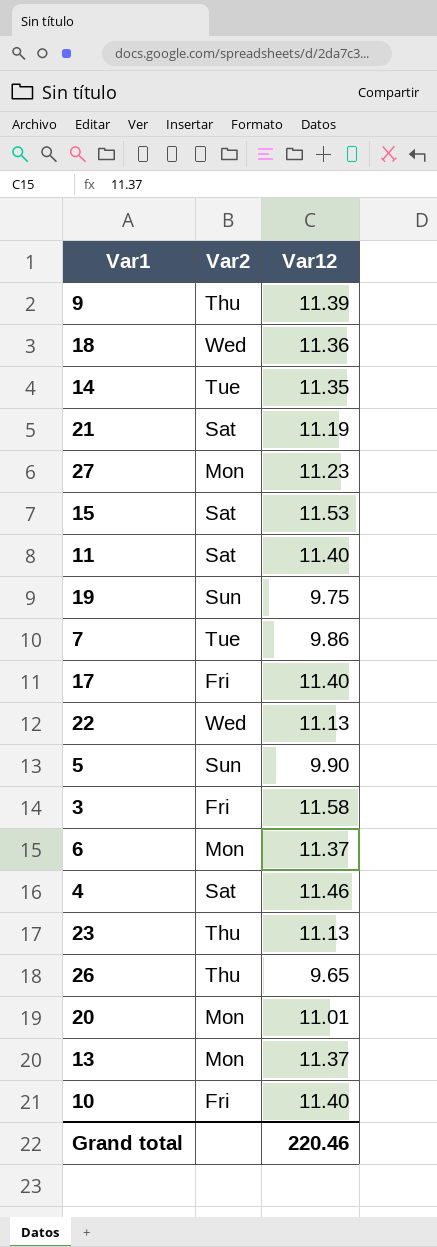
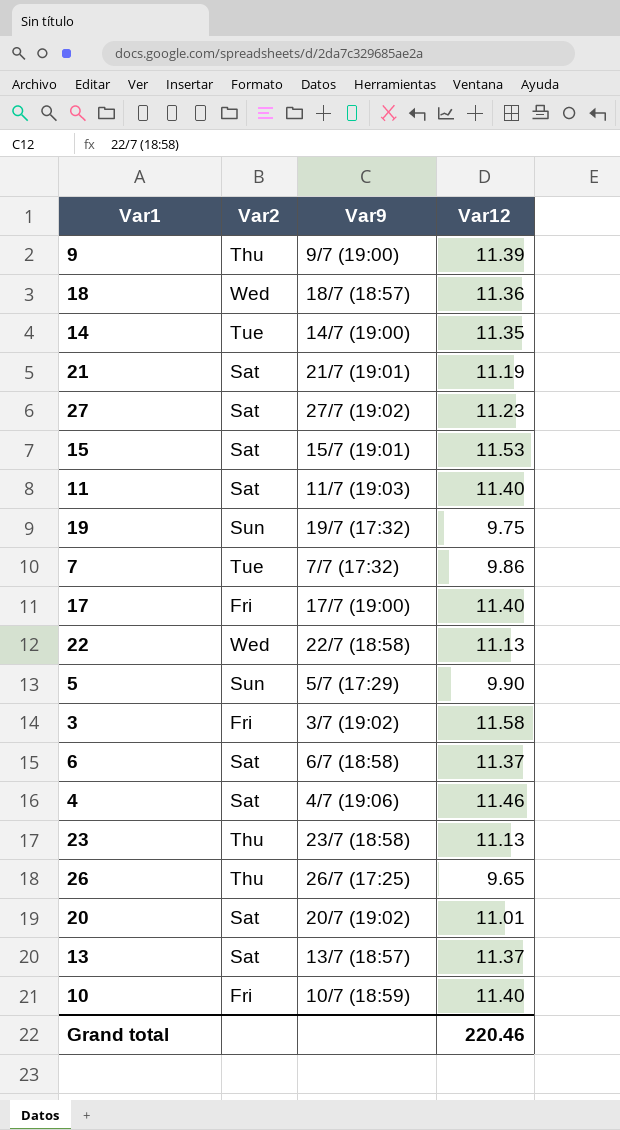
column Var9 | position: none -> 3
27 | Var2: Mon -> Sat
6 | Var2: Mon -> Sat
20 | Var2: Mon -> Sat
13 | Var2: Mon -> Sat

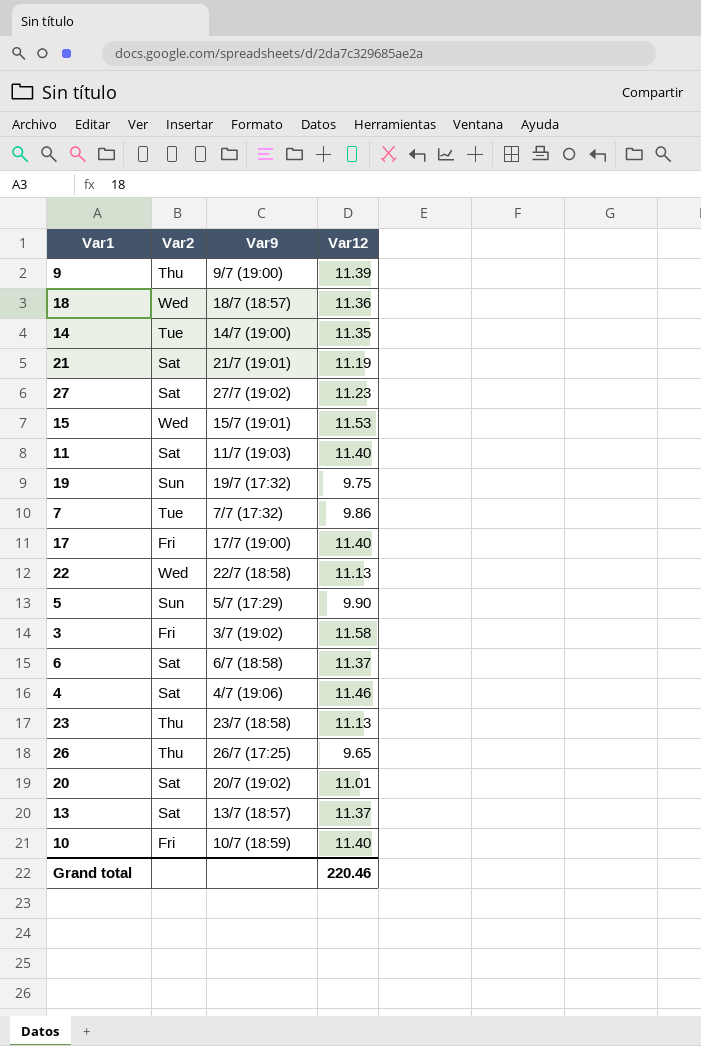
15 | Var2: Sat -> Wed

